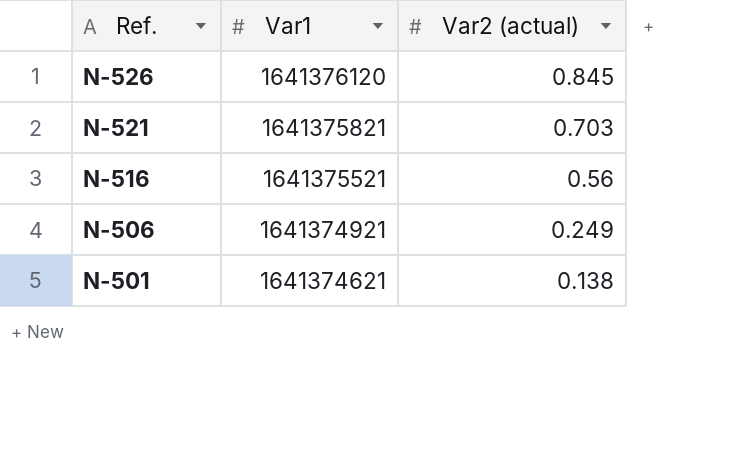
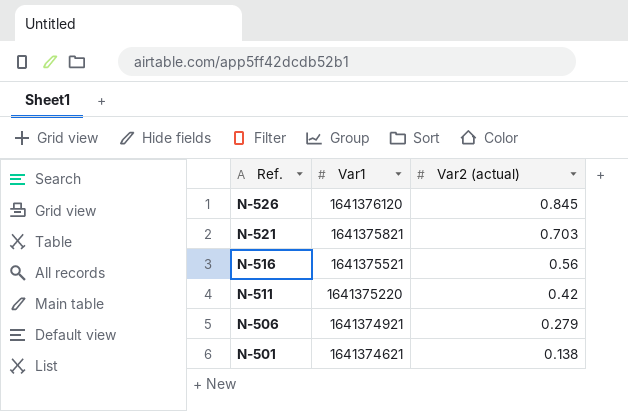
row N-511: none -> 1641375220 | 0.42
N-506 | Var2 (actual): 0.249 -> 0.279

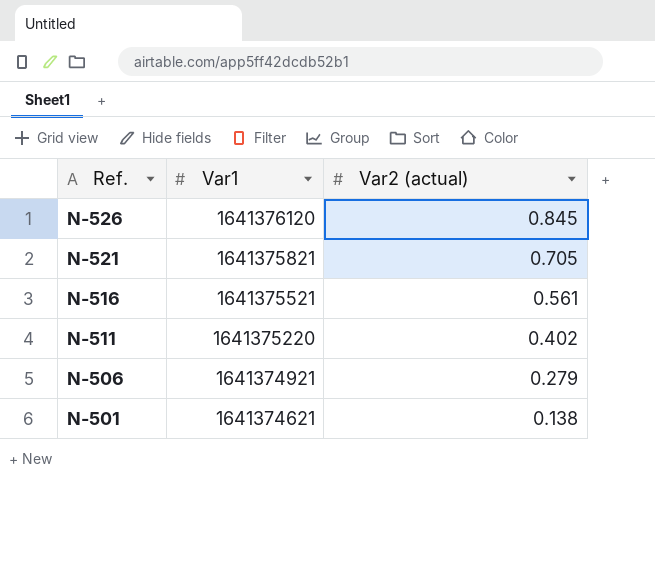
N-521 | Var2 (actual): 0.703 -> 0.705
N-516 | Var2 (actual): 0.56 -> 0.561
N-511 | Var2 (actual): 0.42 -> 0.402

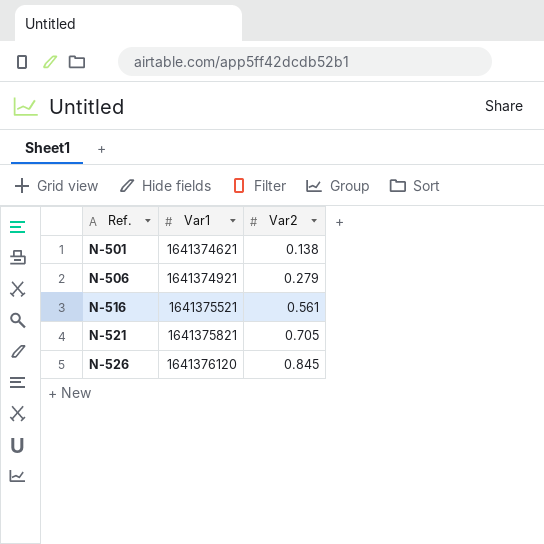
row order: Ref. descending -> Ref. ascending
column name: Var2 (actual) -> Var2
row N-511: 1641375220 | 0.402 -> none

